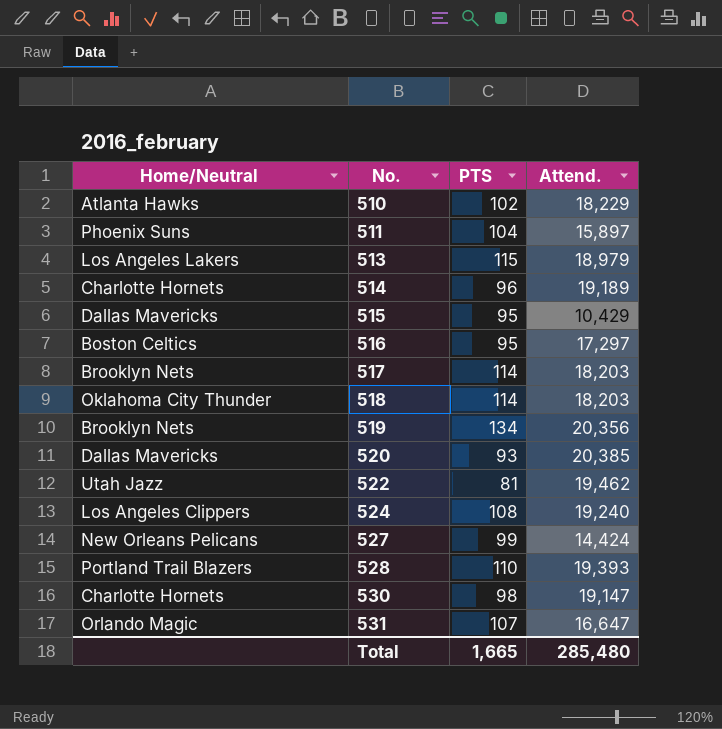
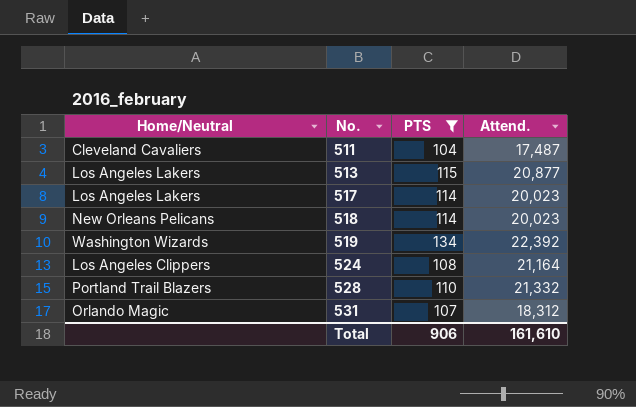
filter: none -> PTS >= 104
511 | Home/Neutral: Phoenix Suns -> Cleveland Cavaliers
511 | Attend.: 15,897 -> 17,487
513 | Attend.: 18,979 -> 20,877
517 | Home/Neutral: Brooklyn Nets -> Los Angeles Lakers
517 | Attend.: 18,203 -> 20,023
518 | Home/Neutral: Oklahoma City Thunder -> New Orleans Pelicans
518 | Attend.: 18,203 -> 20,023
519 | Home/Neutral: Brooklyn Nets -> Washington Wizards
519 | Attend.: 20,356 -> 22,392
524 | Attend.: 19,240 -> 21,164
528 | Attend.: 19,393 -> 21,332
531 | Attend.: 16,647 -> 18,312
Total | PTS: 1,665 -> 906
Total | Attend.: 285,480 -> 161,610

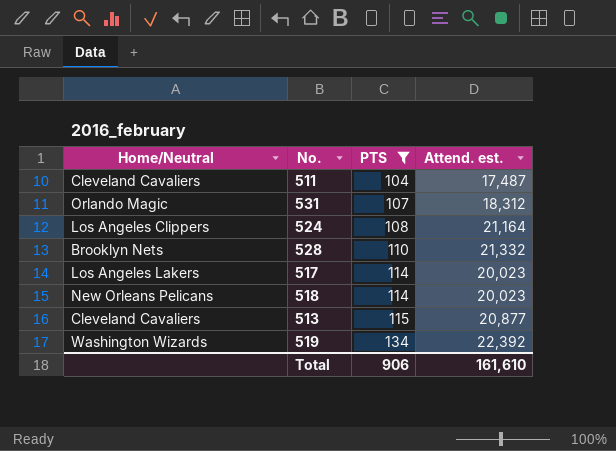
row order: No. ascending -> PTS ascending
column name: Attend. -> Attend. est.
528 | Home/Neutral: Portland Trail Blazers -> Brooklyn Nets
513 | Home/Neutral: Los Angeles Lakers -> Cleveland Cavaliers

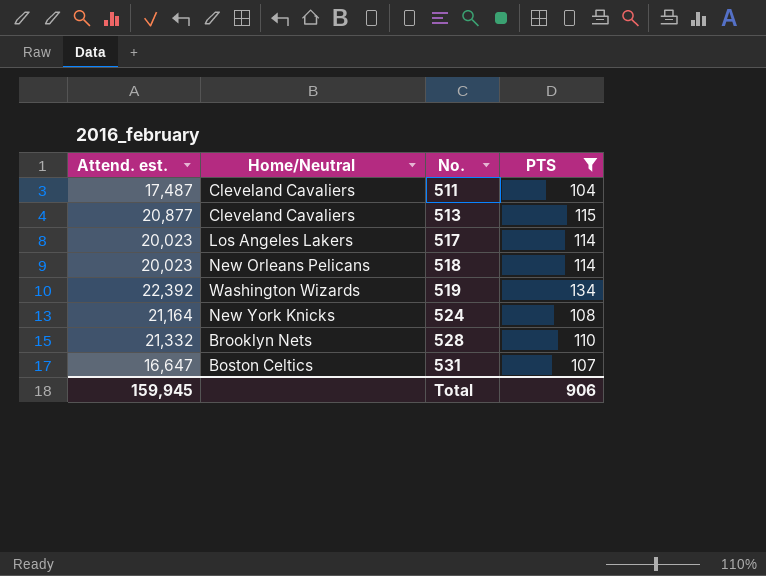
row order: PTS ascending -> No. ascending
column Attend. est. | position: 4 -> 1
524 | Home/Neutral: Los Angeles Clippers -> New York Knicks
531 | Attend. est.: 18,312 -> 16,647
531 | Home/Neutral: Orlando Magic -> Boston Celtics
Total | Attend. est.: 161,610 -> 159,945

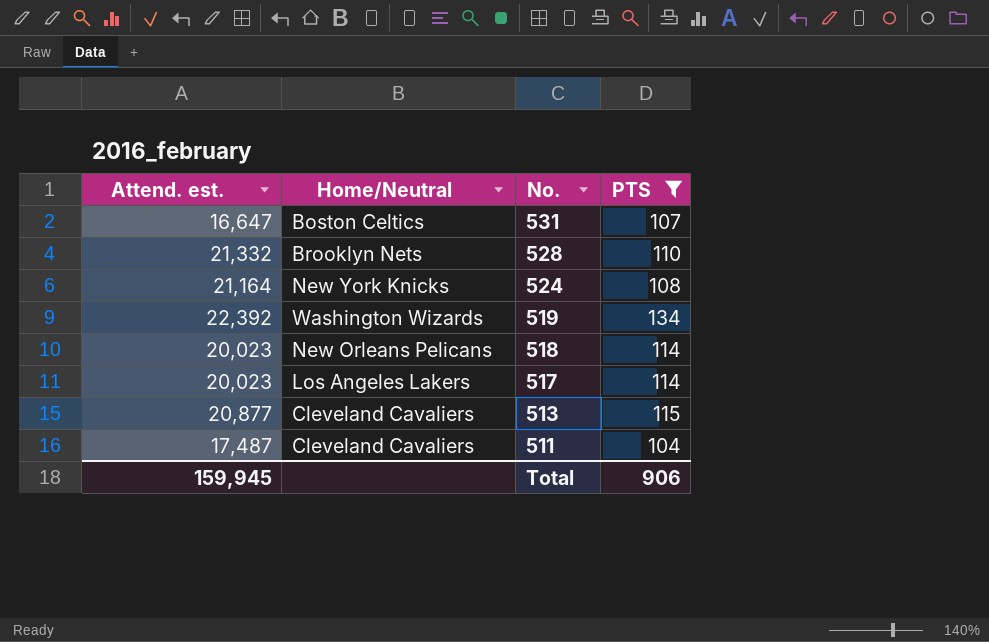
row order: No. ascending -> No. descending

